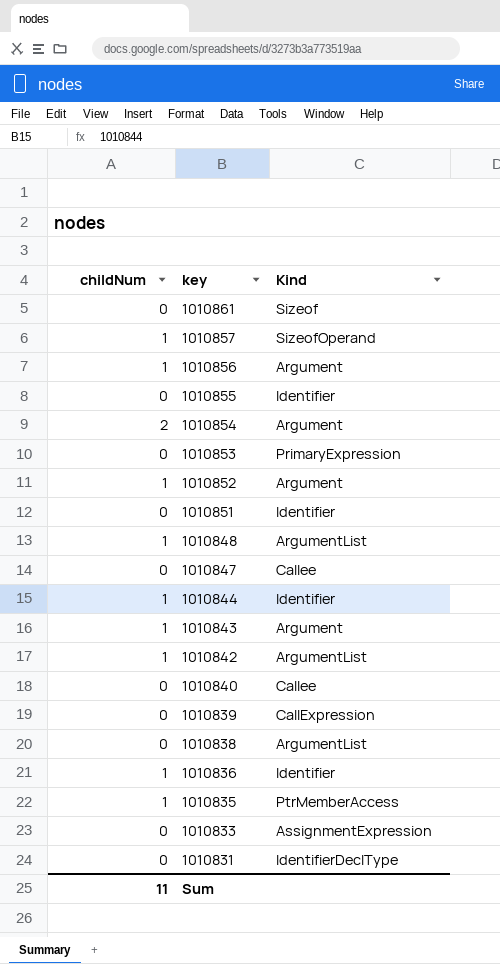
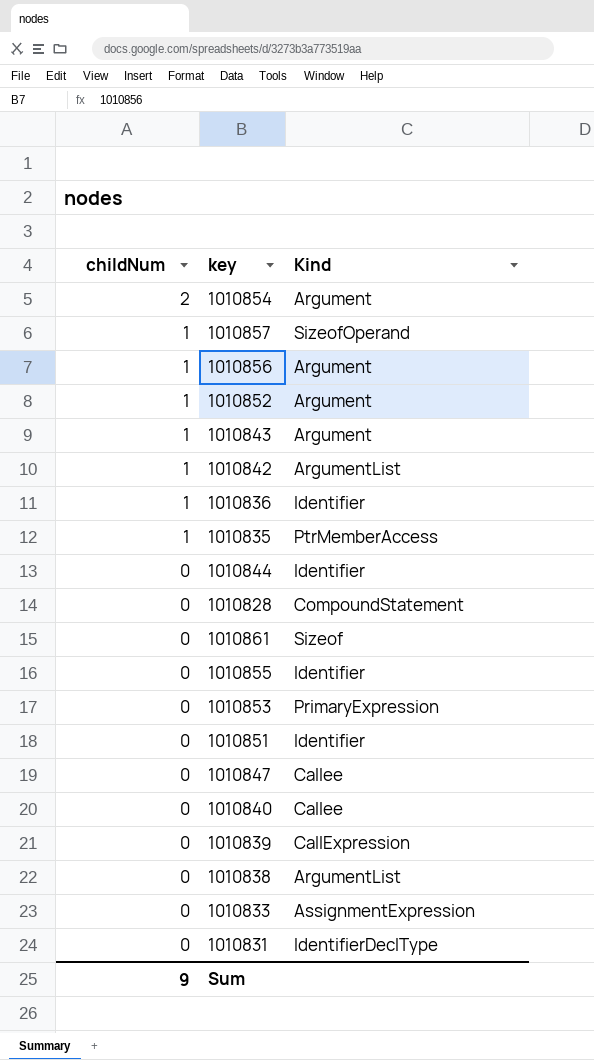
row order: key descending -> childNum descending
row 1010848: 1 | ArgumentList -> none
1010844 | childNum: 1 -> 0
row 1010828: none -> 0 | CompoundStatement
Sum | childNum: 11 -> 9

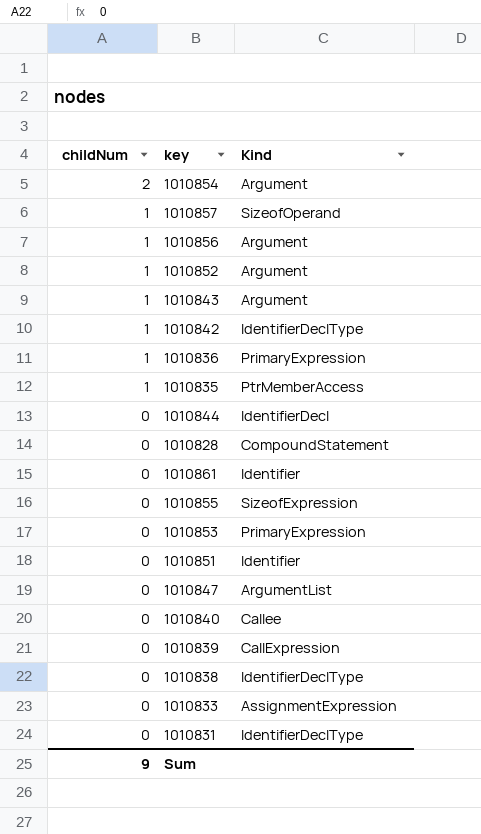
1010842 | Kind: ArgumentList -> IdentifierDeclType
1010836 | Kind: Identifier -> PrimaryExpression
1010844 | Kind: Identifier -> IdentifierDecl
1010861 | Kind: Sizeof -> Identifier
1010855 | Kind: Identifier -> SizeofExpression
1010847 | Kind: Callee -> ArgumentList
1010838 | Kind: ArgumentList -> IdentifierDeclType

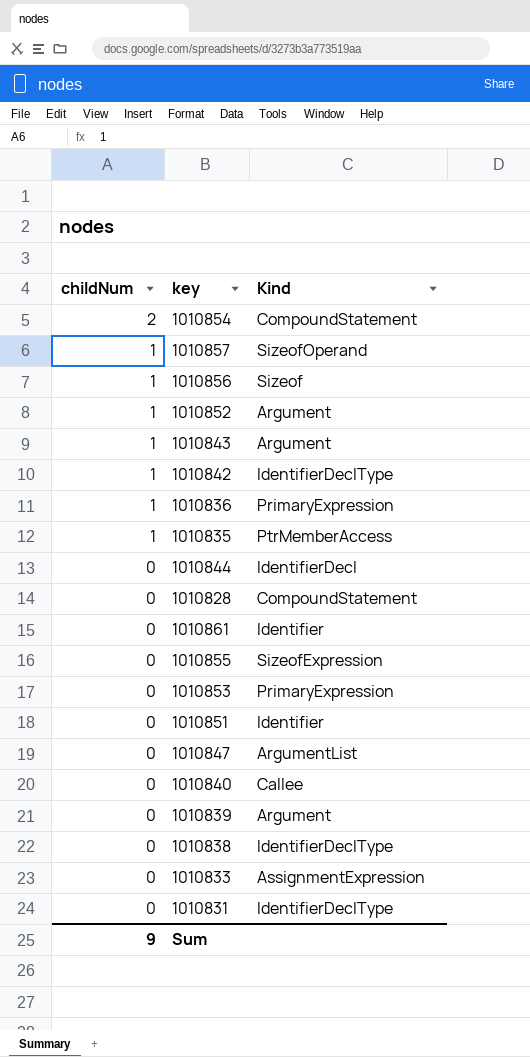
1010854 | Kind: Argument -> CompoundStatement
1010856 | Kind: Argument -> Sizeof
1010839 | Kind: CallExpression -> Argument

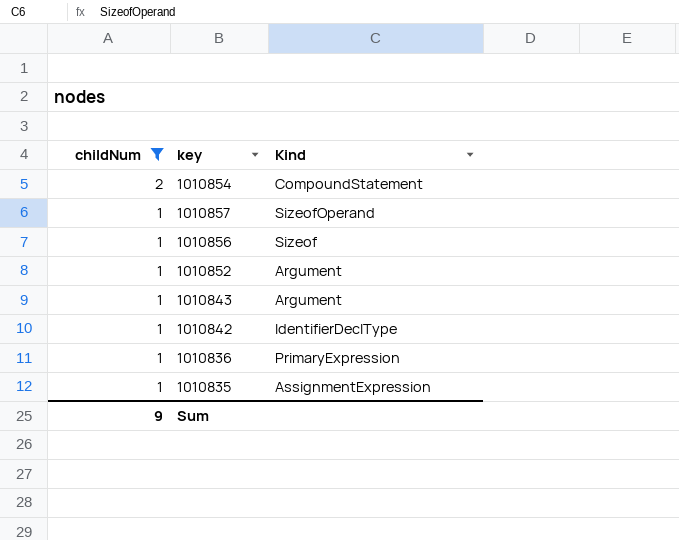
filter: none -> childNum != 0
1010835 | Kind: PtrMemberAccess -> AssignmentExpression

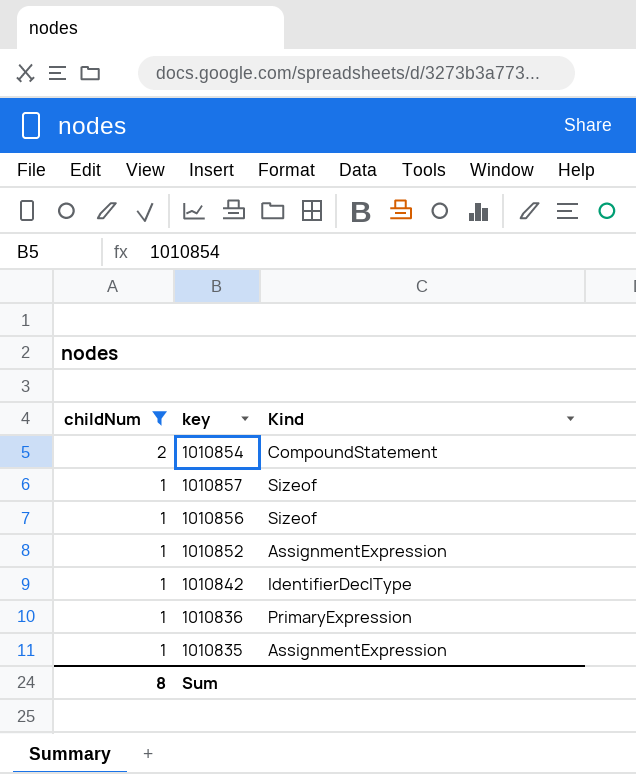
row 1010843: 1 | Argument -> none
1010857 | Kind: SizeofOperand -> Sizeof
1010852 | Kind: Argument -> AssignmentExpression
Sum | childNum: 9 -> 8

